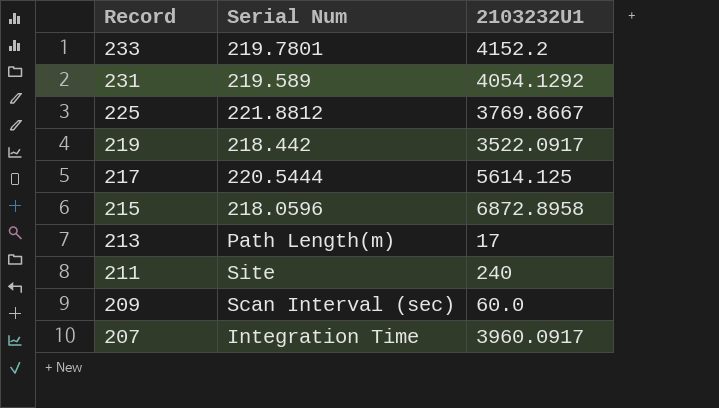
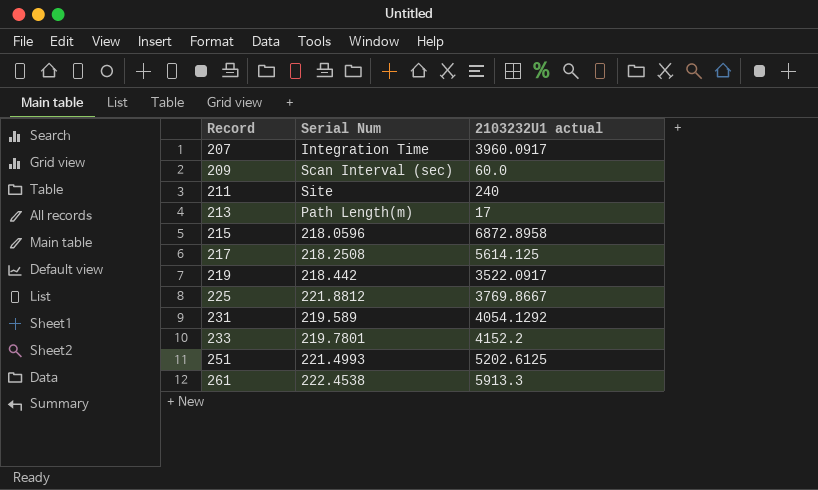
row order: Record descending -> Record ascending
column name: 2103232U1 -> 2103232U1 actual
217 | Serial Num: 220.5444 -> 218.2508
row 251: none -> 221.4993 | 5202.6125
row 261: none -> 222.4538 | 5913.3

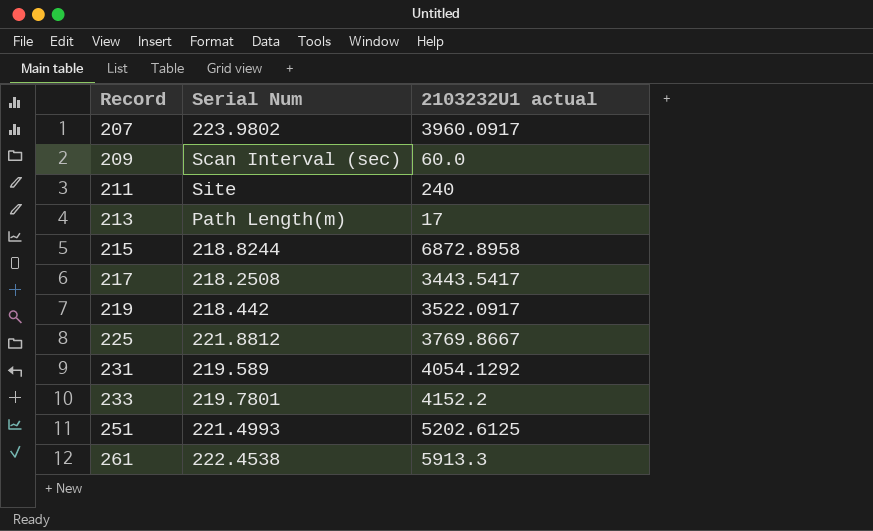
207 | Serial Num: Integration Time -> 223.9802
215 | Serial Num: 218.0596 -> 218.8244
217 | 2103232U1 actual: 5614.125 -> 3443.5417

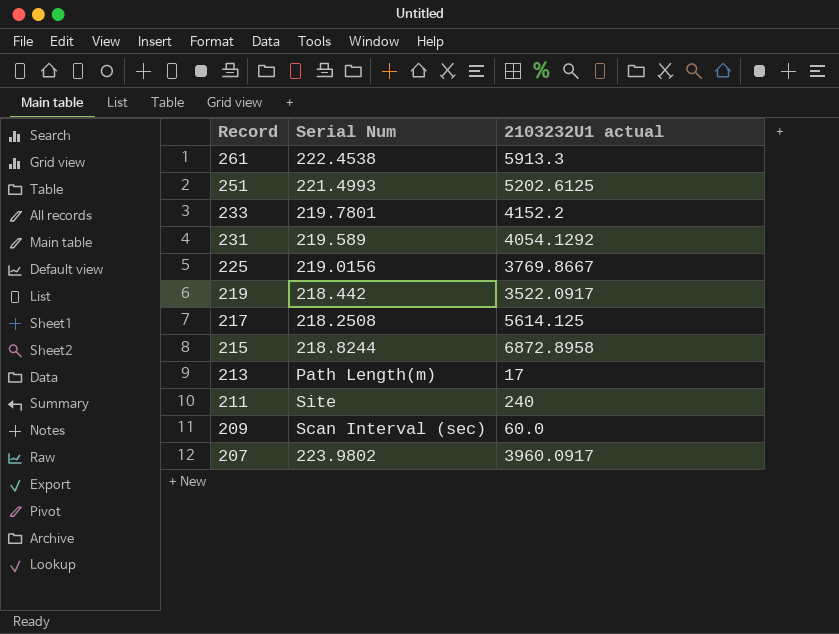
row order: Record ascending -> Record descending
225 | Serial Num: 221.8812 -> 219.0156
217 | 2103232U1 actual: 3443.5417 -> 5614.125

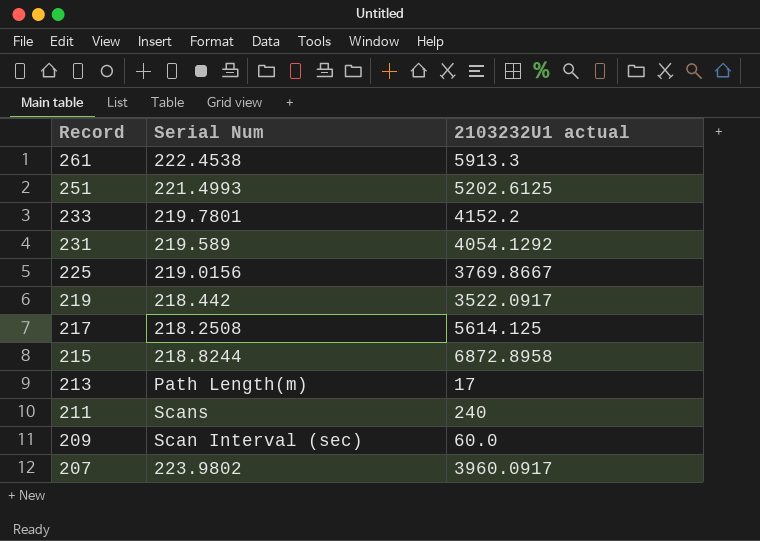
211 | Serial Num: Site -> Scans

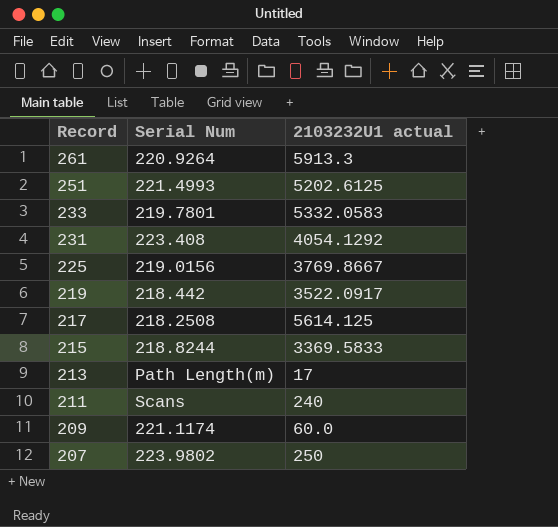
261 | Serial Num: 222.4538 -> 220.9264
233 | 2103232U1 actual: 4152.2 -> 5332.0583
231 | Serial Num: 219.589 -> 223.408
215 | 2103232U1 actual: 6872.8958 -> 3369.5833
209 | Serial Num: Scan Interval (sec) -> 221.1174
207 | 2103232U1 actual: 3960.0917 -> 250

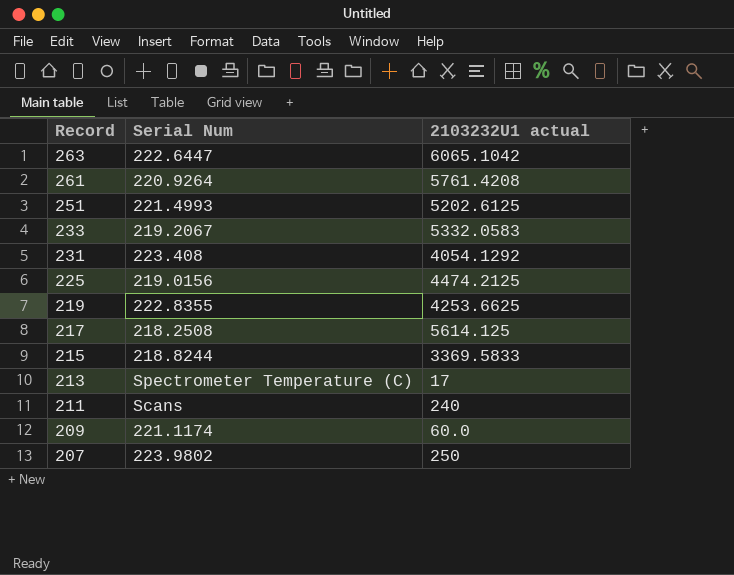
row 263: none -> 222.6447 | 6065.1042
261 | 2103232U1 actual: 5913.3 -> 5761.4208
233 | Serial Num: 219.7801 -> 219.2067
225 | 2103232U1 actual: 3769.8667 -> 4474.2125
219 | Serial Num: 218.442 -> 222.8355
219 | 2103232U1 actual: 3522.0917 -> 4253.6625
213 | Serial Num: Path Length(m) -> Spectrometer Temperature (C)

